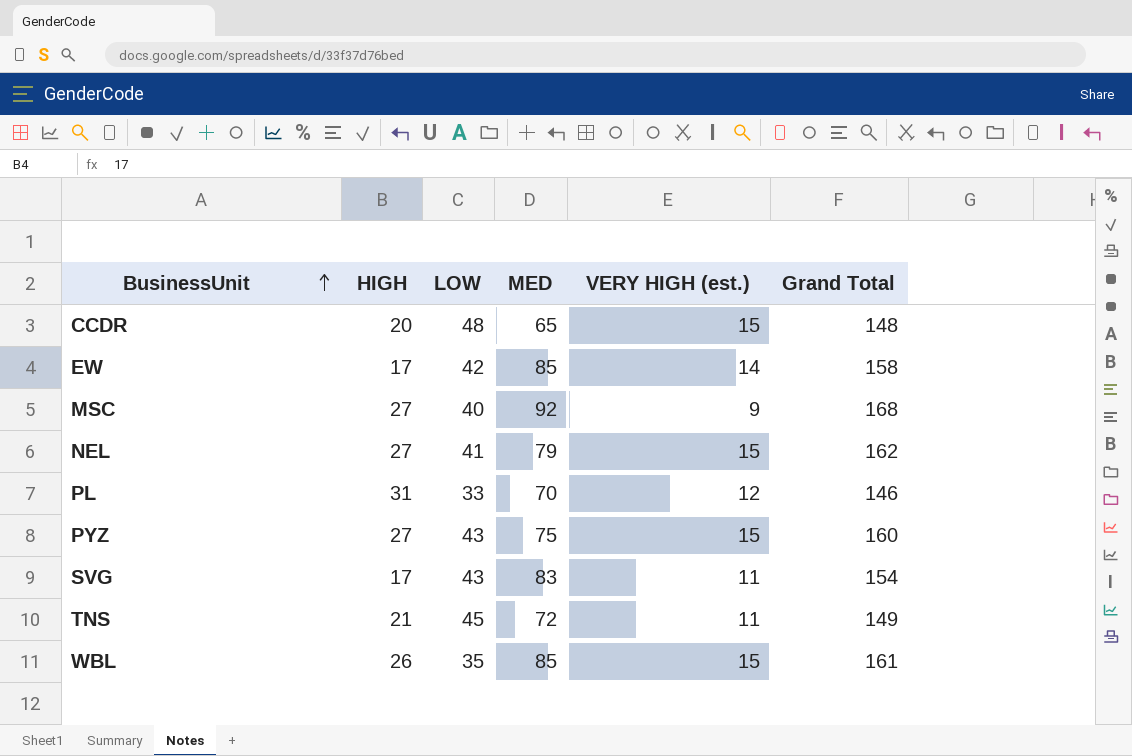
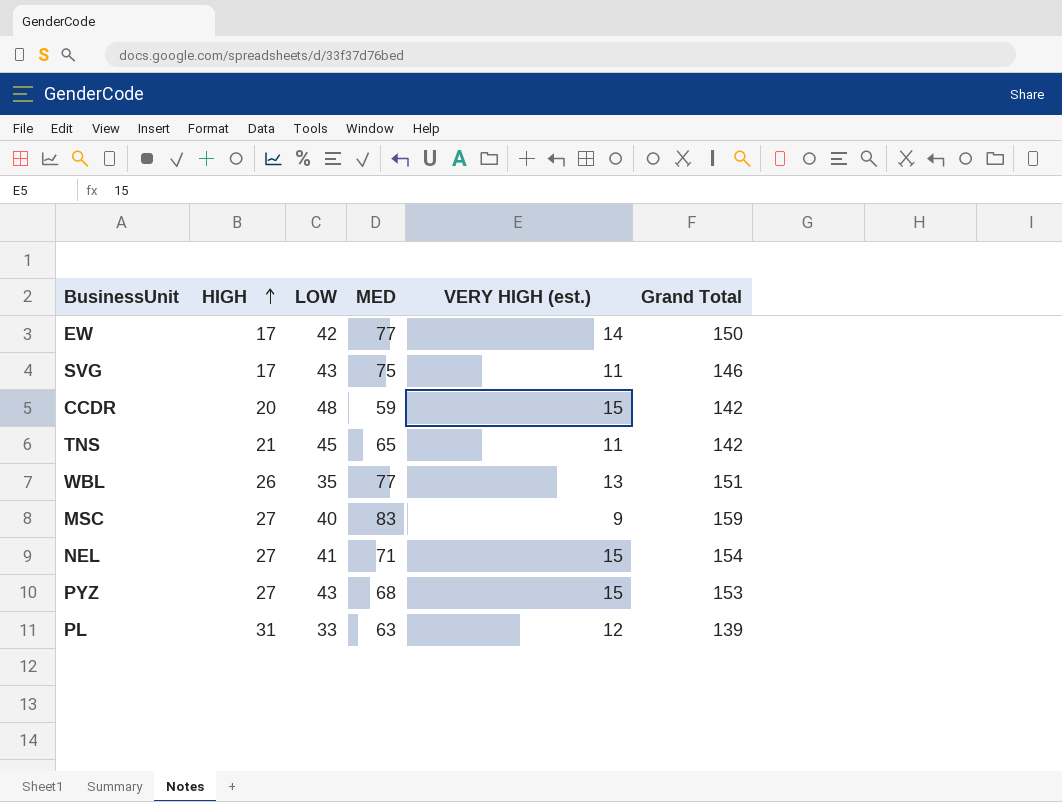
row order: BusinessUnit ascending -> HIGH ascending
EW | MED: 85 -> 77
EW | Grand Total: 158 -> 150
SVG | MED: 83 -> 75
SVG | Grand Total: 154 -> 146
CCDR | MED: 65 -> 59
CCDR | Grand Total: 148 -> 142
TNS | MED: 72 -> 65
TNS | Grand Total: 149 -> 142
WBL | MED: 85 -> 77
WBL | VERY HIGH (est.): 15 -> 13
WBL | Grand Total: 161 -> 151
MSC | MED: 92 -> 83
MSC | Grand Total: 168 -> 159
NEL | MED: 79 -> 71
NEL | Grand Total: 162 -> 154
PYZ | MED: 75 -> 68
PYZ | Grand Total: 160 -> 153
PL | MED: 70 -> 63
PL | Grand Total: 146 -> 139

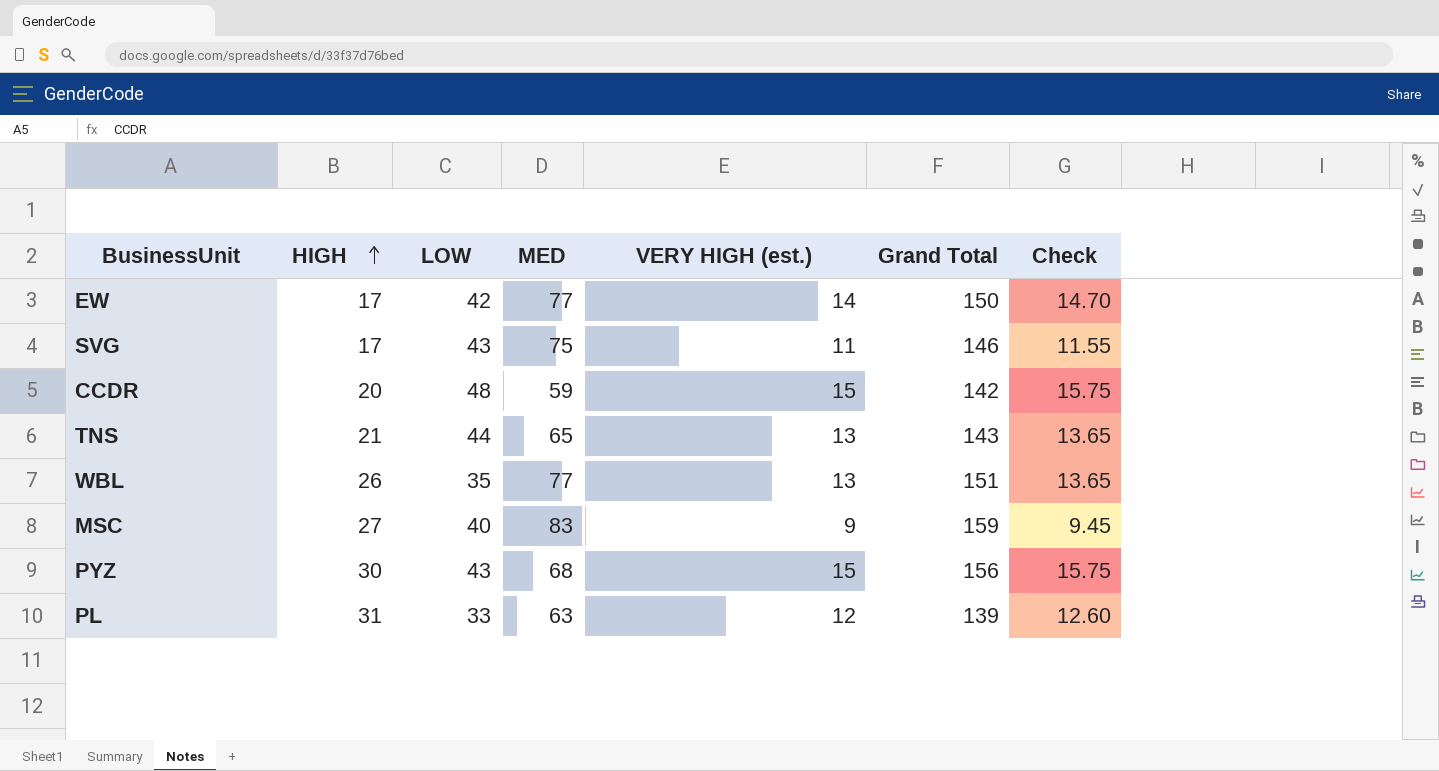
column Check | formula: none -> [VERY HIGH (est.)] * 1.05
row NEL: 27 | 41 | 71 | 15 | 154 -> none
TNS | LOW: 45 -> 44
TNS | VERY HIGH (est.): 11 -> 13
TNS | Grand Total: 142 -> 143
PYZ | HIGH: 27 -> 30
PYZ | Grand Total: 153 -> 156

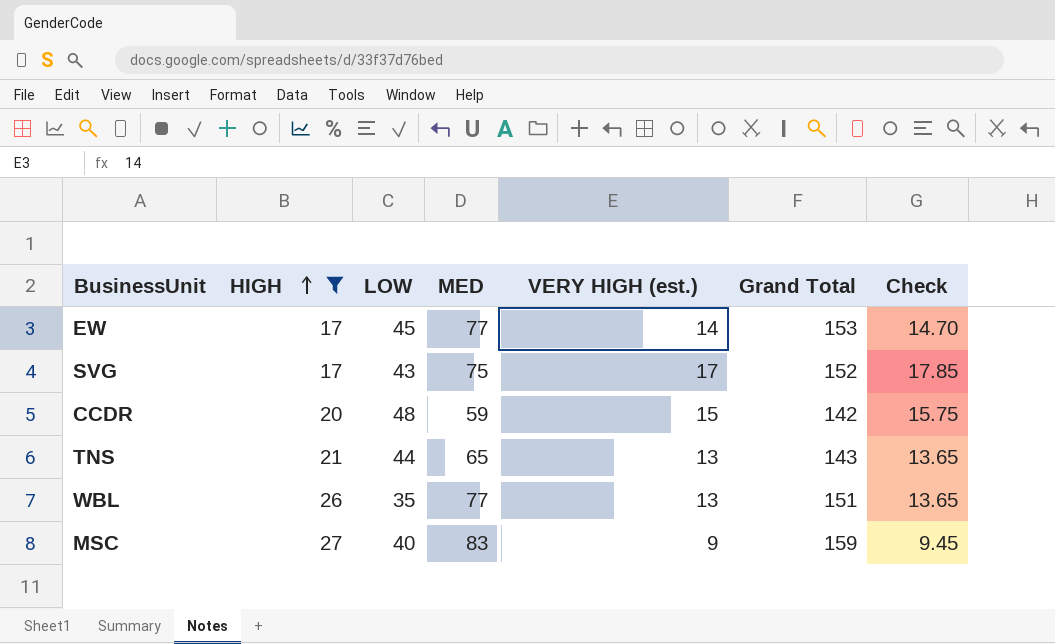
filter: none -> HIGH <= 27
EW | LOW: 42 -> 45
EW | Grand Total: 150 -> 153
SVG | VERY HIGH (est.): 11 -> 17
SVG | Grand Total: 146 -> 152
SVG | Check: 11.55 -> 17.85

